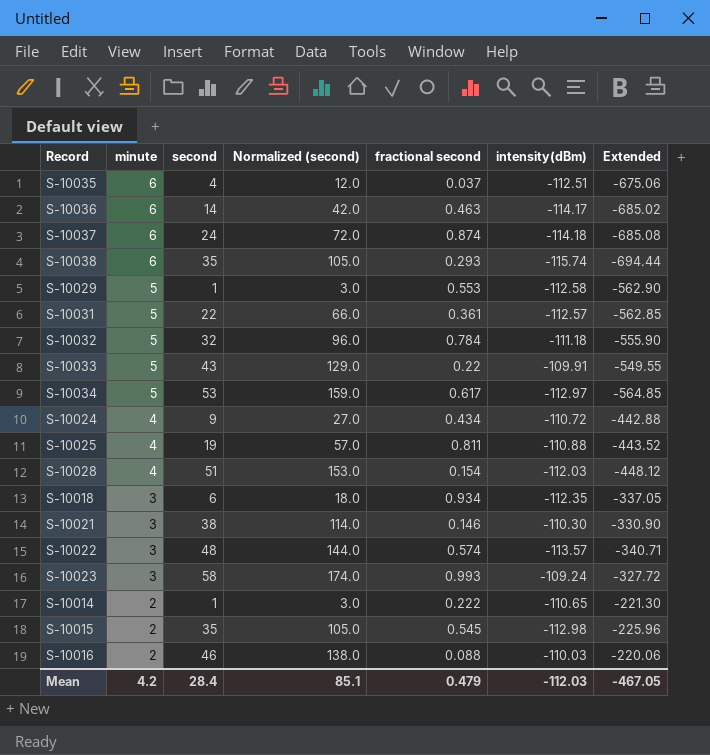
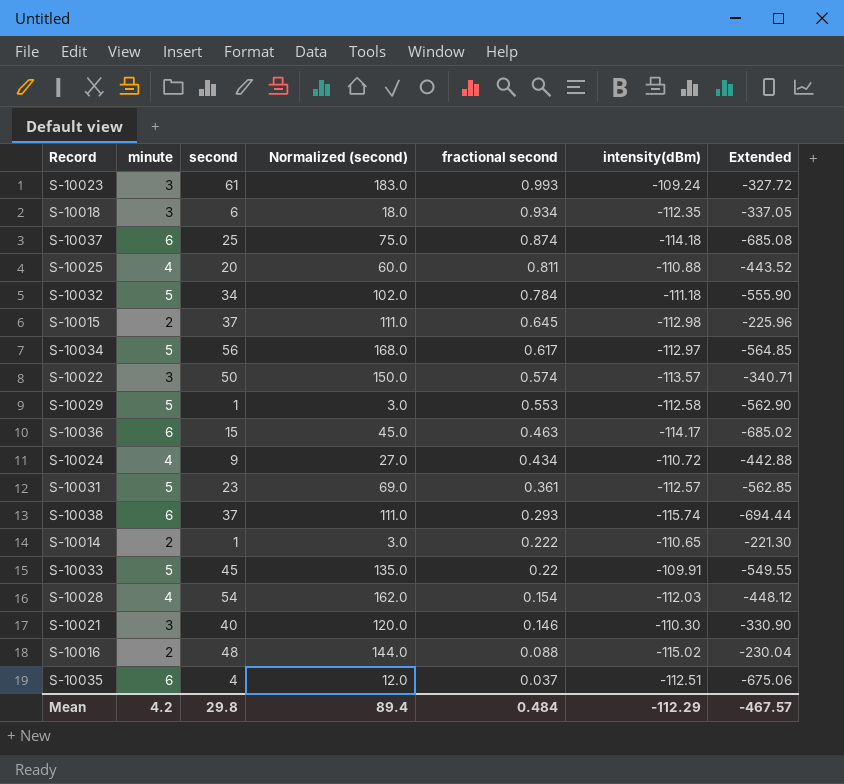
row order: minute descending -> fractional second descending
S-10023 | second: 58 -> 61
S-10023 | Normalized (second): 174.0 -> 183.0
S-10037 | second: 24 -> 25
S-10037 | Normalized (second): 72.0 -> 75.0
S-10025 | second: 19 -> 20
S-10025 | Normalized (second): 57.0 -> 60.0
S-10032 | second: 32 -> 34
S-10032 | Normalized (second): 96.0 -> 102.0
S-10015 | second: 35 -> 37
S-10015 | Normalized (second): 105.0 -> 111.0
S-10015 | fractional second: 0.545 -> 0.645
S-10034 | second: 53 -> 56
S-10034 | Normalized (second): 159.0 -> 168.0
S-10022 | second: 48 -> 50
S-10022 | Normalized (second): 144.0 -> 150.0
S-10036 | second: 14 -> 15
S-10036 | Normalized (second): 42.0 -> 45.0
S-10031 | second: 22 -> 23
S-10031 | Normalized (second): 66.0 -> 69.0
S-10038 | second: 35 -> 37
S-10038 | Normalized (second): 105.0 -> 111.0
S-10033 | second: 43 -> 45
S-10033 | Normalized (second): 129.0 -> 135.0
S-10028 | second: 51 -> 54
S-10028 | Normalized (second): 153.0 -> 162.0
S-10021 | second: 38 -> 40
S-10021 | Normalized (second): 114.0 -> 120.0
S-10016 | second: 46 -> 48
S-10016 | Normalized (second): 138.0 -> 144.0
S-10016 | intensity(dBm): -110.03 -> -115.02
S-10016 | Extended: -220.06 -> -230.04
Mean | second: 28.4 -> 29.8
Mean | Normalized (second): 85.1 -> 89.4
Mean | fractional second: 0.479 -> 0.484
Mean | intensity(dBm): -112.03 -> -112.29
Mean | Extended: -467.05 -> -467.57

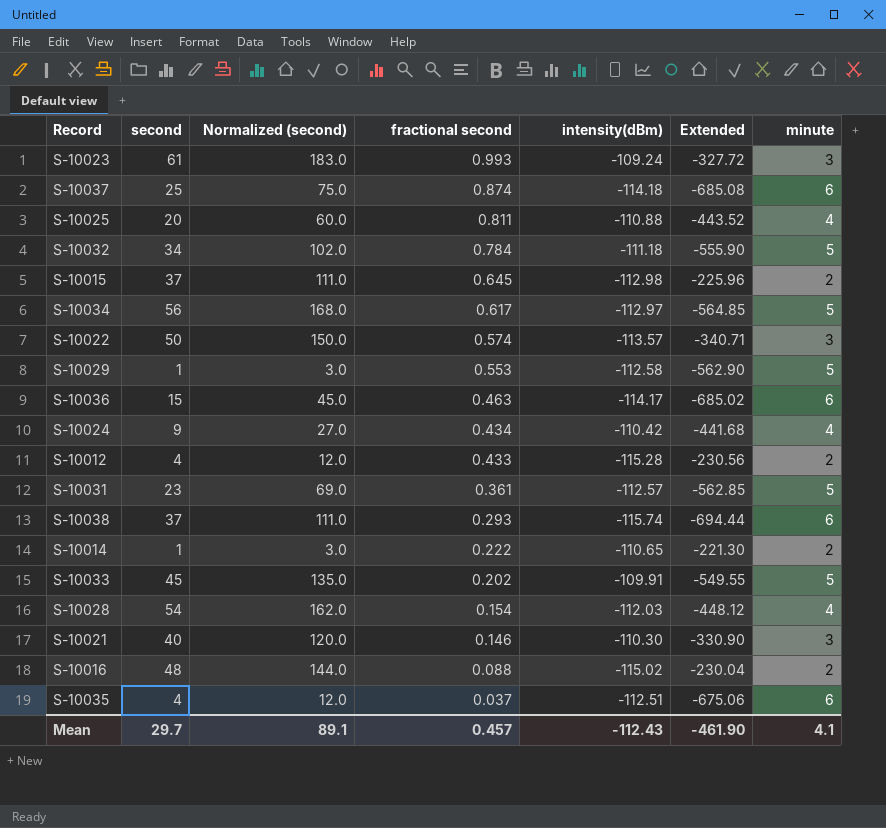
column minute | position: 2 -> 7
row S-10018: 3 | 6 | 18.0 | 0.934 | -112.35 | -337.05 -> none
S-10024 | intensity(dBm): -110.72 -> -110.42
S-10024 | Extended: -442.88 -> -441.68
row S-10012: none -> 4 | 12.0 | 0.433 | -115.28 | -230.56 | 2
S-10033 | fractional second: 0.22 -> 0.202
Mean | second: 29.8 -> 29.7
Mean | Normalized (second): 89.4 -> 89.1
Mean | fractional second: 0.484 -> 0.457
Mean | intensity(dBm): -112.29 -> -112.43
Mean | Extended: -467.57 -> -461.90
Mean | minute: 4.2 -> 4.1

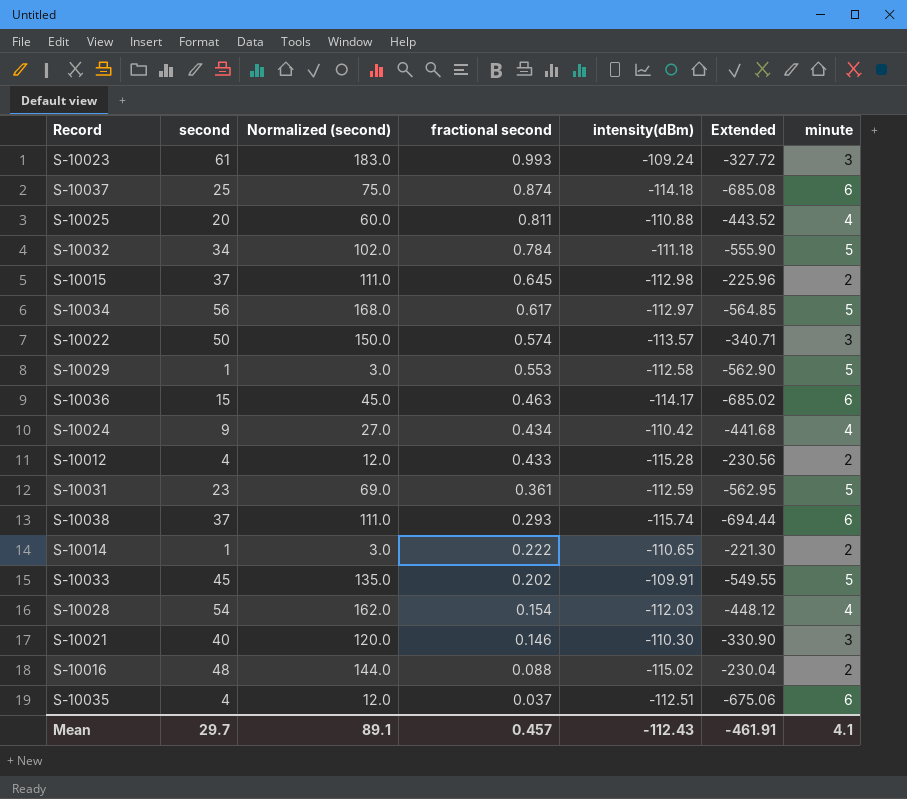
S-10031 | intensity(dBm): -112.57 -> -112.59
S-10031 | Extended: -562.85 -> -562.95
Mean | Extended: -461.90 -> -461.91

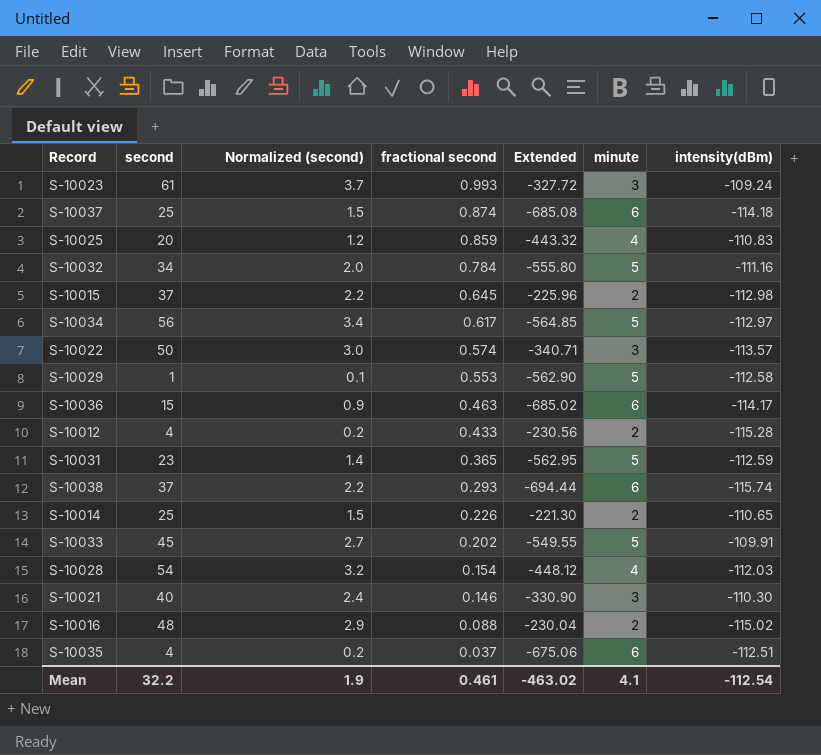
column Normalized (second) | formula: [second] * 3 -> [second] * 0.06
column intensity(dBm) | position: 5 -> 7
row S-10024: 9 | 27.0 | 0.434 | -110.42 | -441.68 | 4 -> none
S-10025 | fractional second: 0.811 -> 0.859
S-10025 | Extended: -443.52 -> -443.32
S-10025 | intensity(dBm): -110.88 -> -110.83
S-10032 | Extended: -555.90 -> -555.80
S-10032 | intensity(dBm): -111.18 -> -111.16
S-10031 | fractional second: 0.361 -> 0.365
S-10014 | second: 1 -> 25
S-10014 | fractional second: 0.222 -> 0.226
Mean | second: 29.7 -> 32.2
Mean | Normalized (second): 89.1 -> 1.9
Mean | fractional second: 0.457 -> 0.461
Mean | Extended: -461.91 -> -463.02
Mean | intensity(dBm): -112.43 -> -112.54

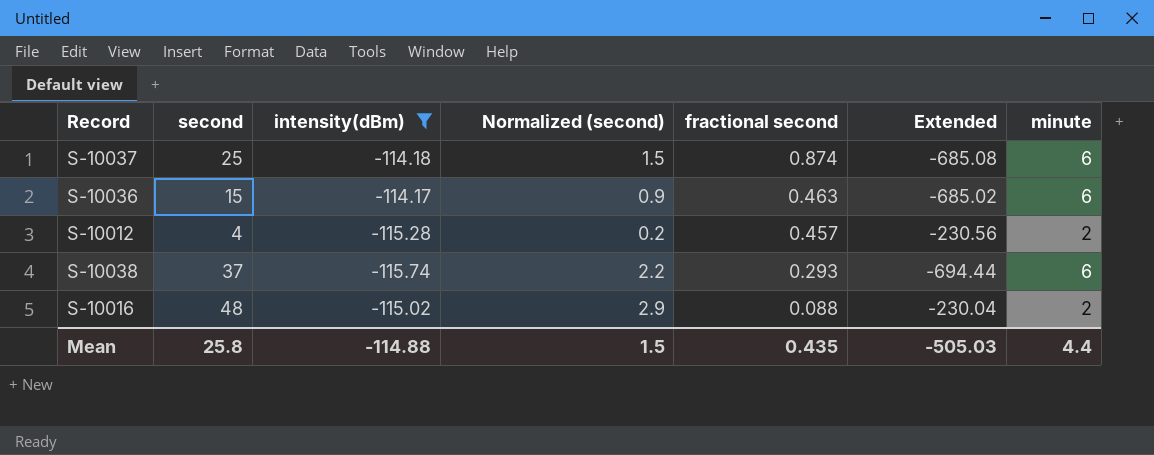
filter: none -> intensity(dBm) <= -114.17
column intensity(dBm) | position: 7 -> 3
S-10012 | fractional second: 0.433 -> 0.457
Mean | second: 32.2 -> 25.8
Mean | intensity(dBm): -112.54 -> -114.88
Mean | Normalized (second): 1.9 -> 1.5
Mean | fractional second: 0.461 -> 0.435
Mean | Extended: -463.02 -> -505.03
Mean | minute: 4.1 -> 4.4

